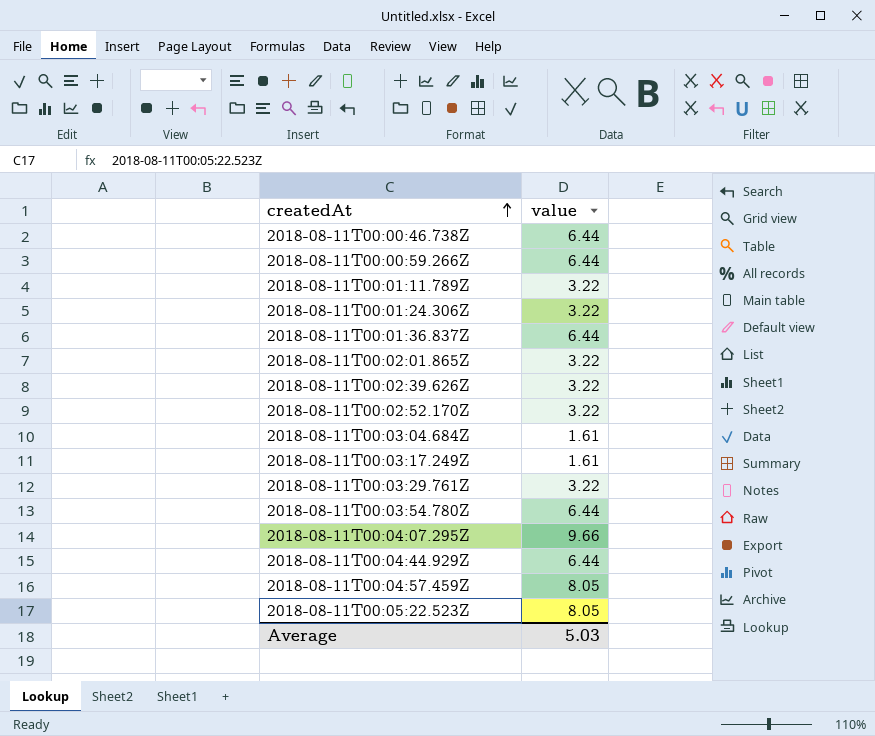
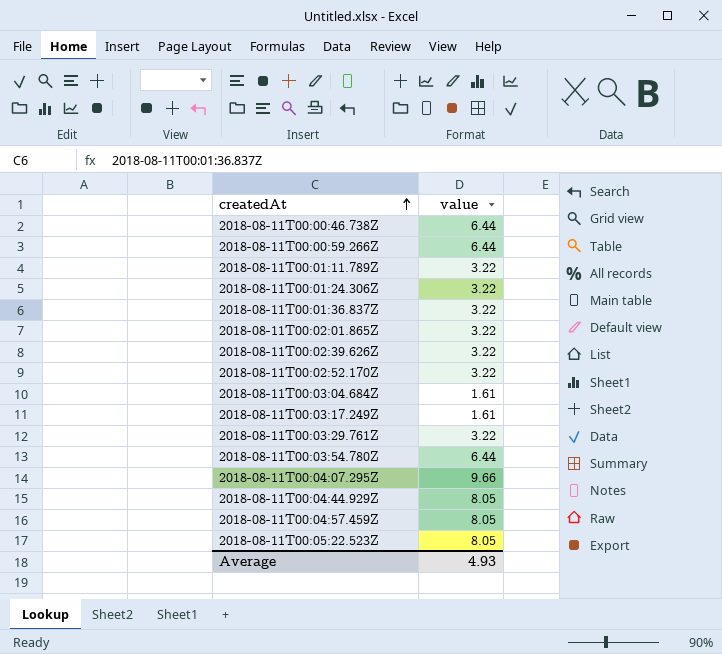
2018-08-11T00:01:36.837Z | value: 6.44 -> 3.22
2018-08-11T00:04:44.929Z | value: 6.44 -> 8.05
Average | value: 5.03 -> 4.93

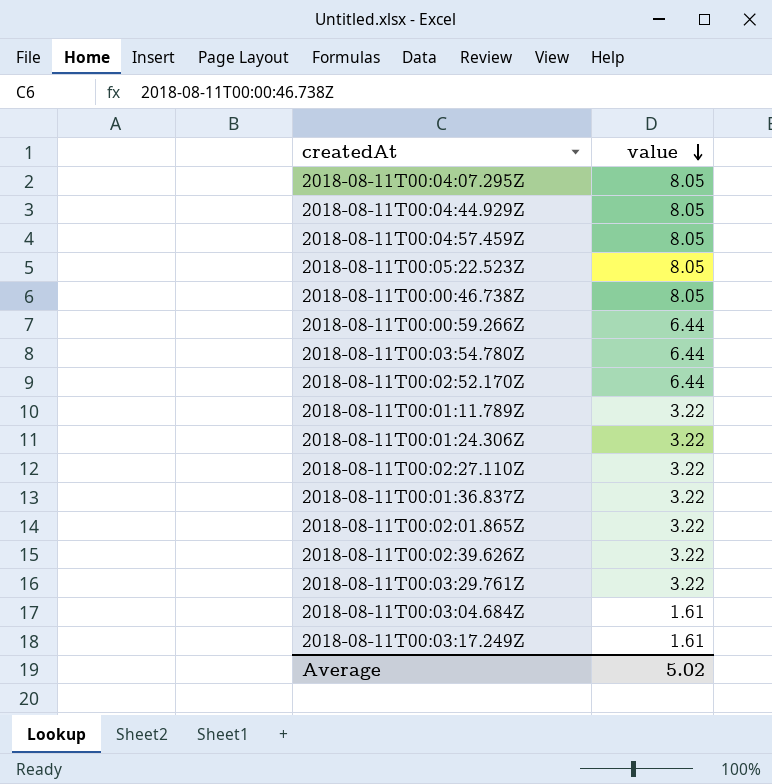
row order: createdAt ascending -> value descending
2018-08-11T00:04:07.295Z | value: 9.66 -> 8.05
2018-08-11T00:00:46.738Z | value: 6.44 -> 8.05
2018-08-11T00:02:52.170Z | value: 3.22 -> 6.44
row 2018-08-11T00:02:27.110Z: none -> 3.22
Average | value: 4.93 -> 5.02

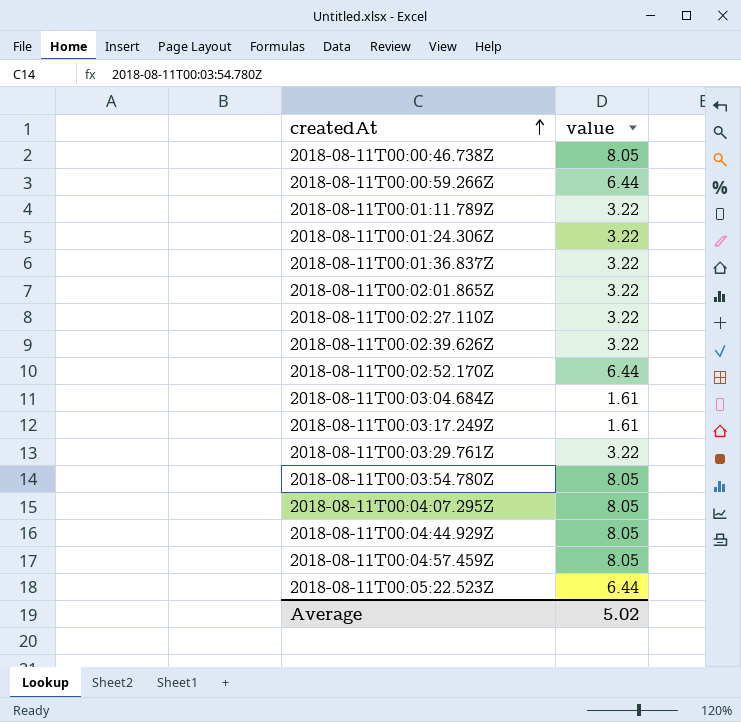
row order: value descending -> createdAt ascending
2018-08-11T00:03:54.780Z | value: 6.44 -> 8.05
2018-08-11T00:05:22.523Z | value: 8.05 -> 6.44

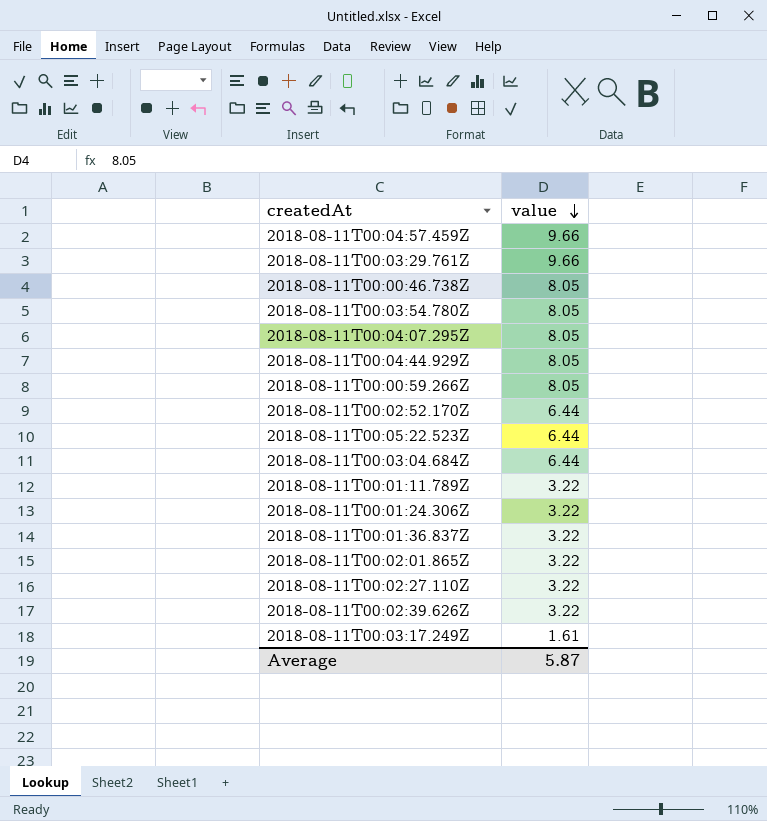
row order: createdAt ascending -> value descending
2018-08-11T00:04:57.459Z | value: 8.05 -> 9.66
2018-08-11T00:03:29.761Z | value: 3.22 -> 9.66
2018-08-11T00:00:59.266Z | value: 6.44 -> 8.05
2018-08-11T00:03:04.684Z | value: 1.61 -> 6.44
Average | value: 5.02 -> 5.87

